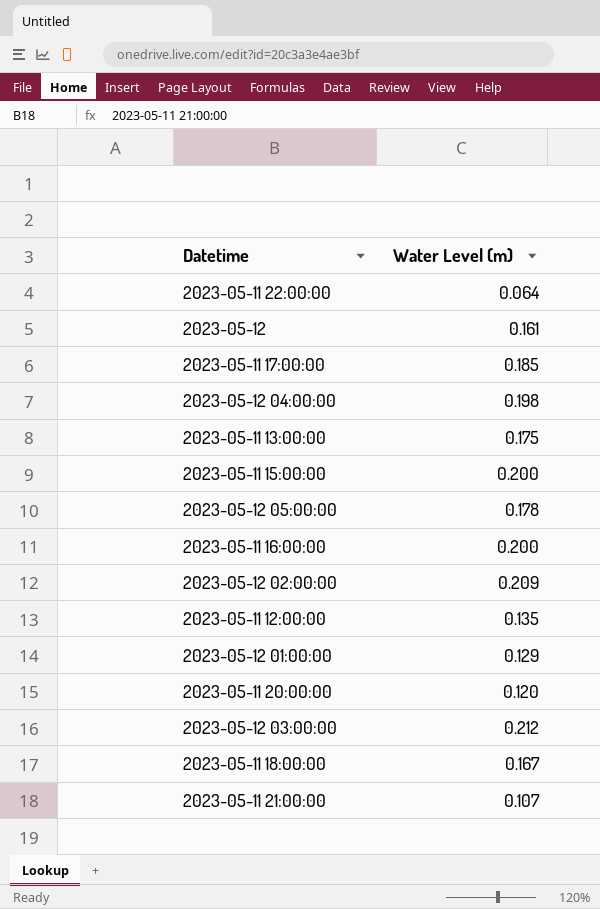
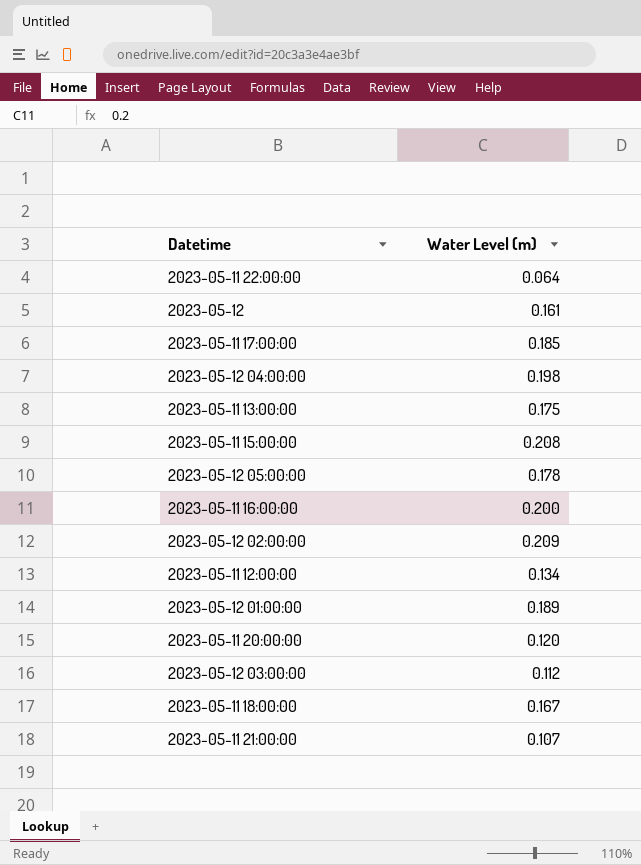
2023-05-11 15:00:00 | Water Level (m): 0.200 -> 0.208
2023-05-11 12:00:00 | Water Level (m): 0.135 -> 0.134
2023-05-12 01:00:00 | Water Level (m): 0.129 -> 0.189
2023-05-12 03:00:00 | Water Level (m): 0.212 -> 0.112

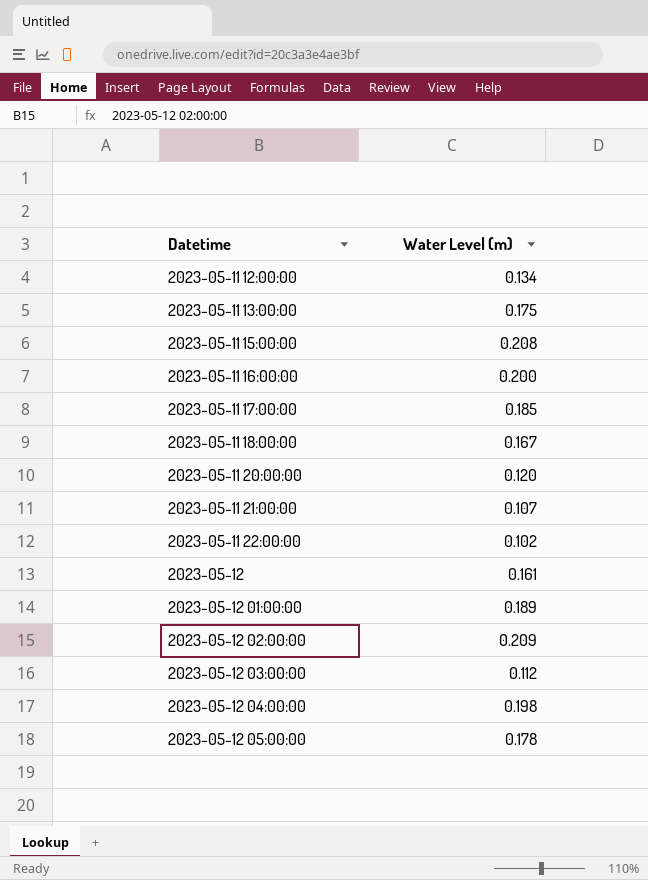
row order: none -> Datetime ascending
2023-05-11 22:00:00 | Water Level (m): 0.064 -> 0.102

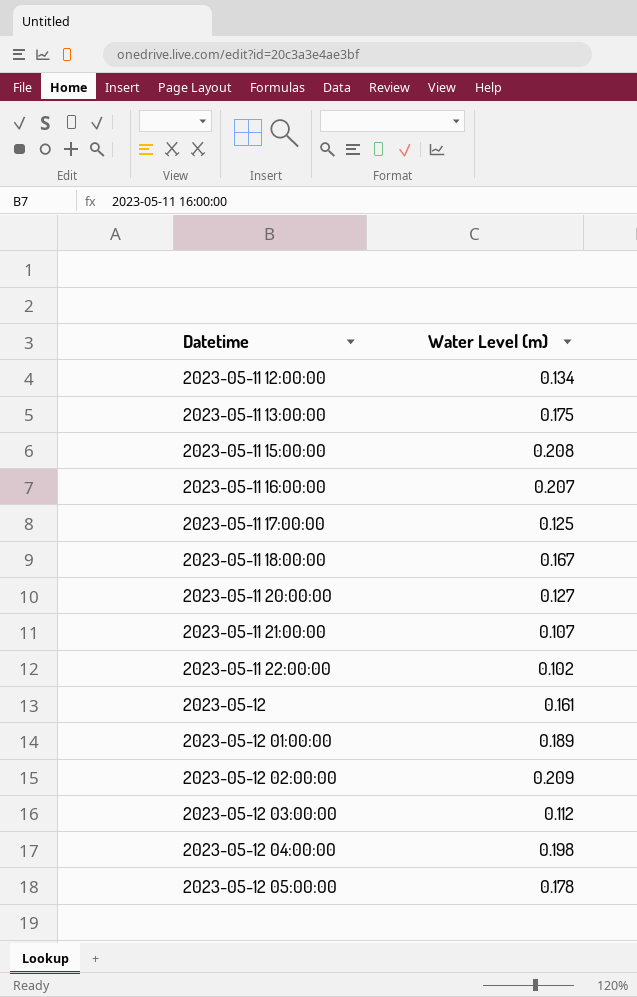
2023-05-11 16:00:00 | Water Level (m): 0.200 -> 0.207
2023-05-11 17:00:00 | Water Level (m): 0.185 -> 0.125
2023-05-11 20:00:00 | Water Level (m): 0.120 -> 0.127

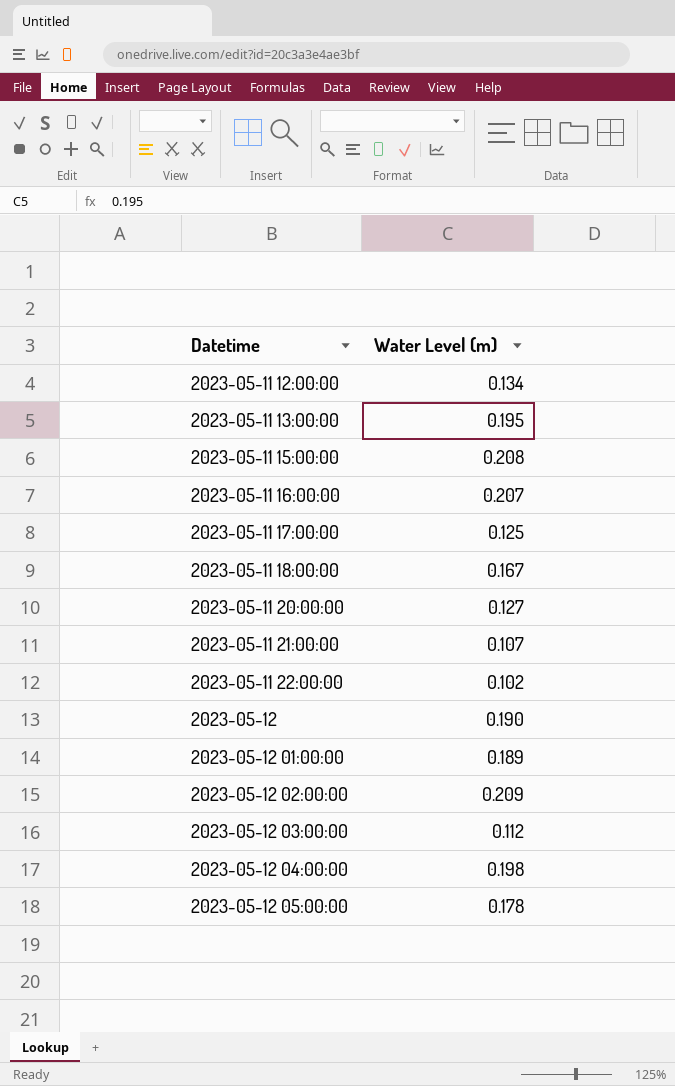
2023-05-11 13:00:00 | Water Level (m): 0.175 -> 0.195
2023-05-12 | Water Level (m): 0.161 -> 0.190

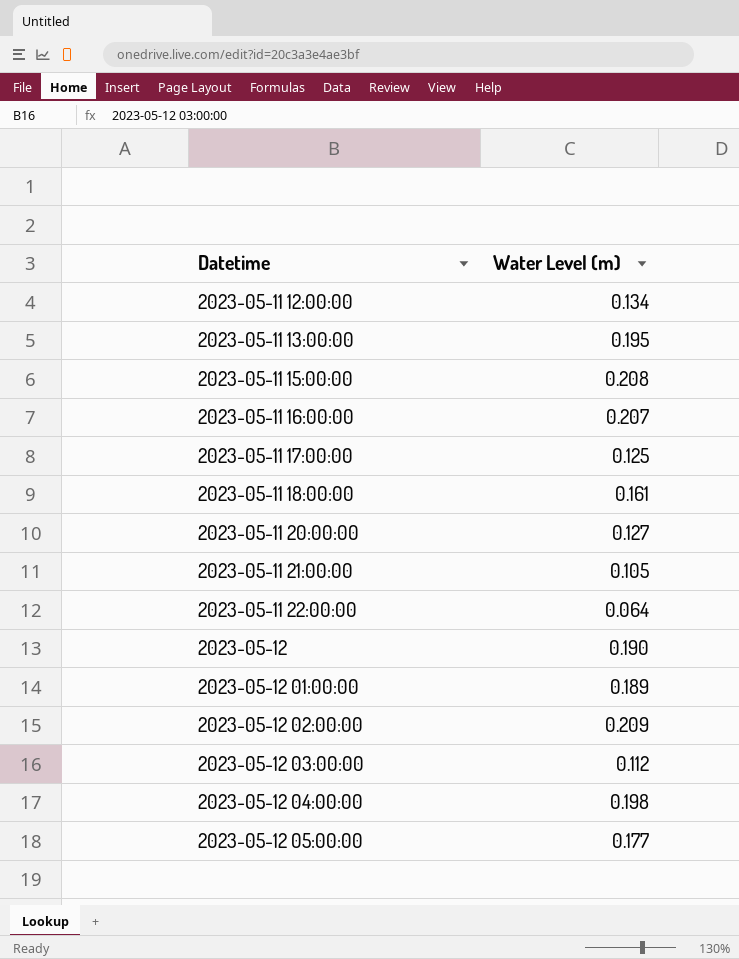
2023-05-11 18:00:00 | Water Level (m): 0.167 -> 0.161
2023-05-11 21:00:00 | Water Level (m): 0.107 -> 0.105
2023-05-11 22:00:00 | Water Level (m): 0.102 -> 0.064
2023-05-12 05:00:00 | Water Level (m): 0.178 -> 0.177

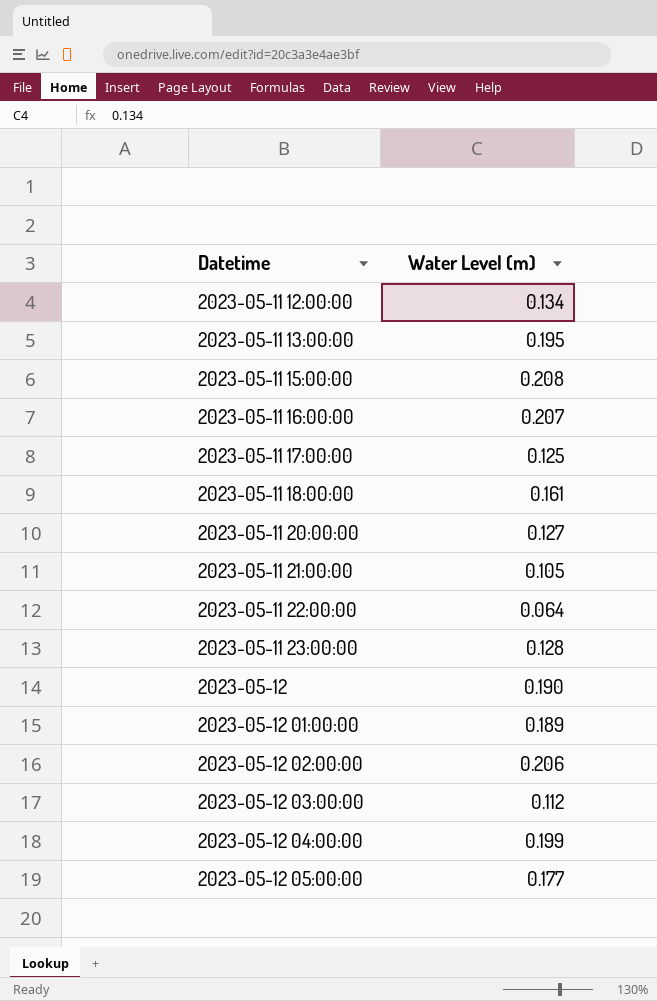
row 2023-05-11 23:00:00: none -> 0.128
2023-05-12 02:00:00 | Water Level (m): 0.209 -> 0.206
2023-05-12 04:00:00 | Water Level (m): 0.198 -> 0.199

